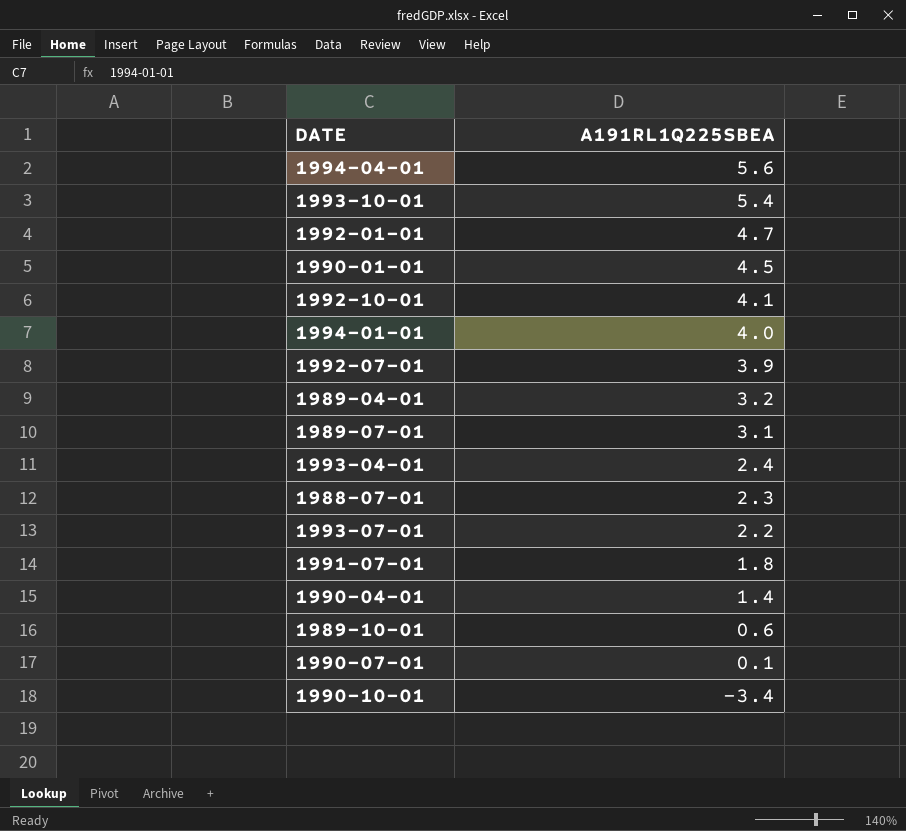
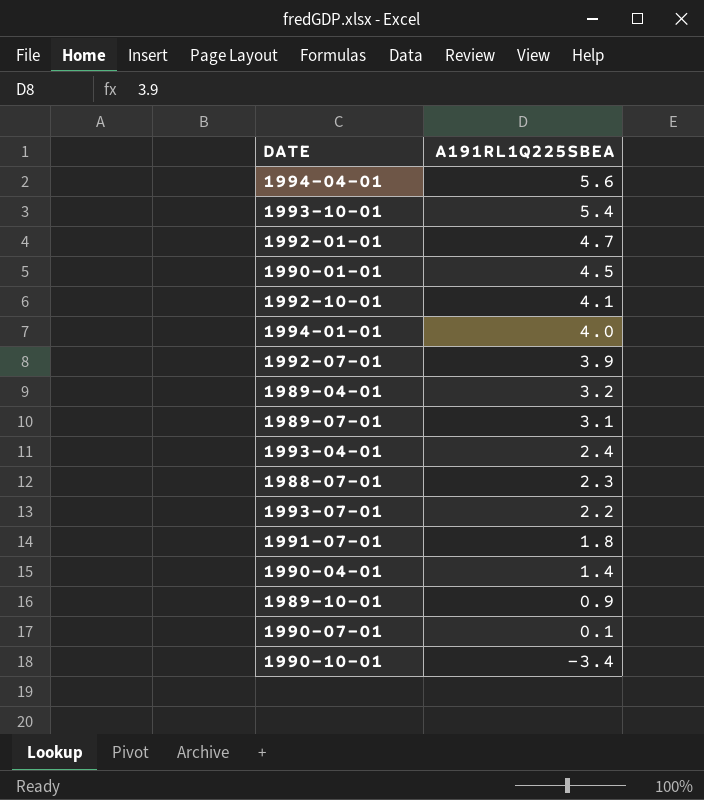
1989-10-01 | A191RL1Q225SBEA: 0.6 -> 0.9

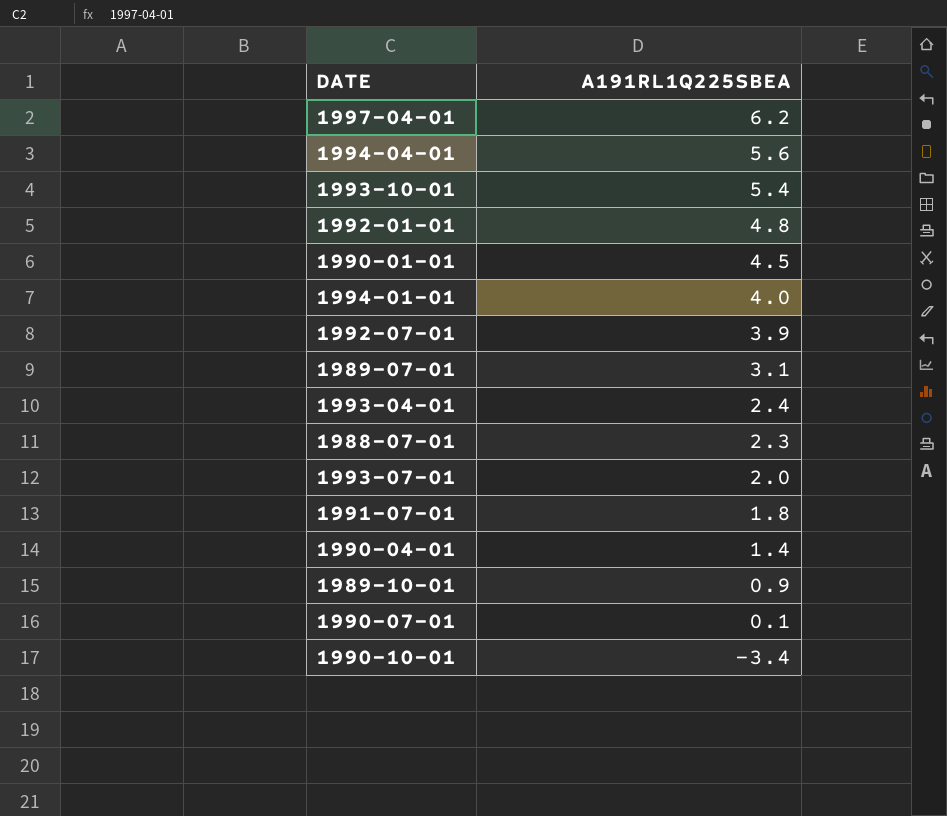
row 1992-10-01: 4.1 -> none
row 1989-04-01: 3.2 -> none
row 1997-04-01: none -> 6.2
1992-01-01 | A191RL1Q225SBEA: 4.7 -> 4.8
1993-07-01 | A191RL1Q225SBEA: 2.2 -> 2.0

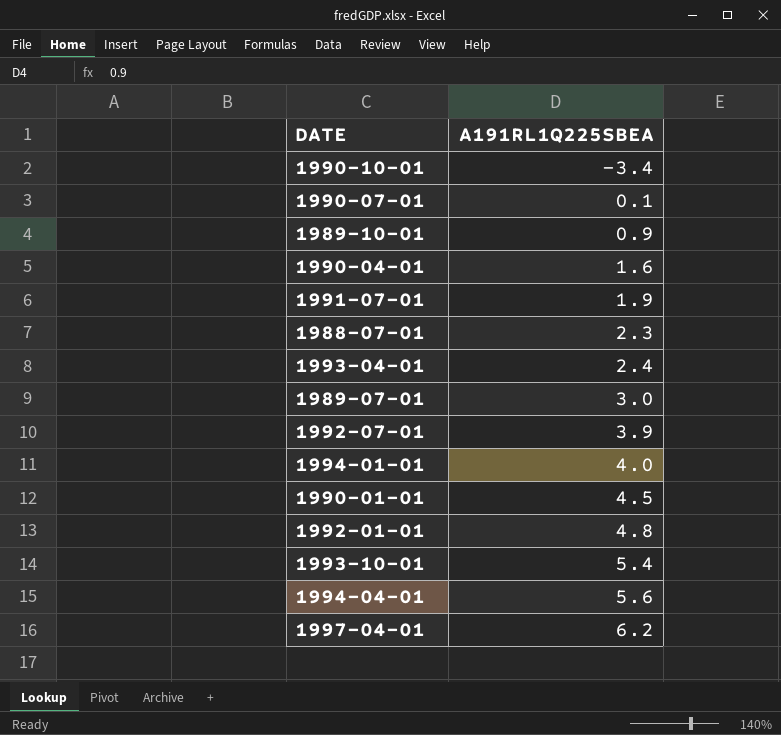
row order: A191RL1Q225SBEA descending -> A191RL1Q225SBEA ascending
row 1993-07-01: 2.0 -> none
1990-04-01 | A191RL1Q225SBEA: 1.4 -> 1.6
1991-07-01 | A191RL1Q225SBEA: 1.8 -> 1.9
1989-07-01 | A191RL1Q225SBEA: 3.1 -> 3.0

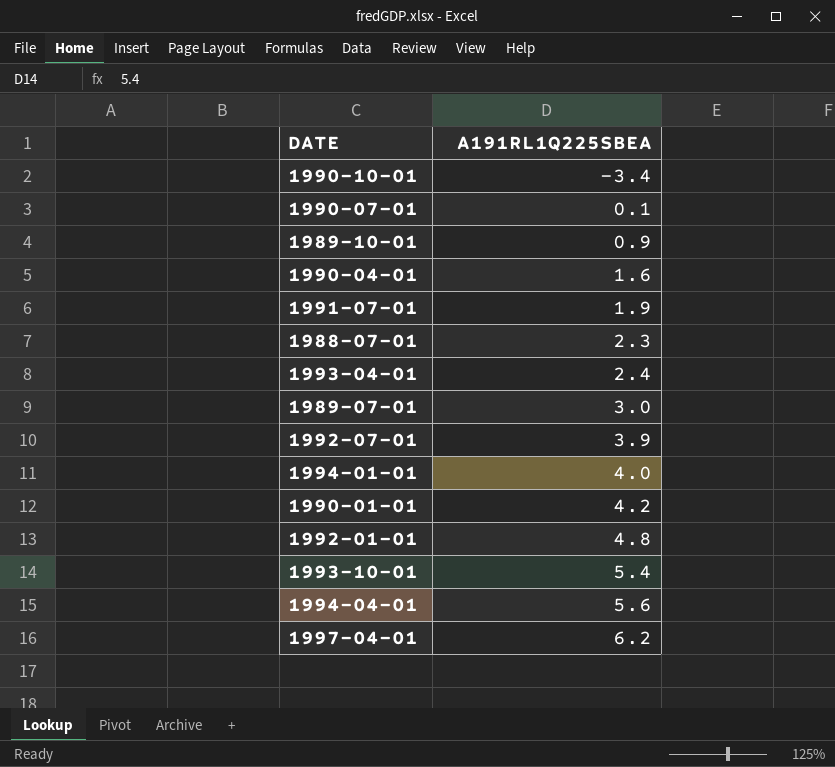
1990-01-01 | A191RL1Q225SBEA: 4.5 -> 4.2

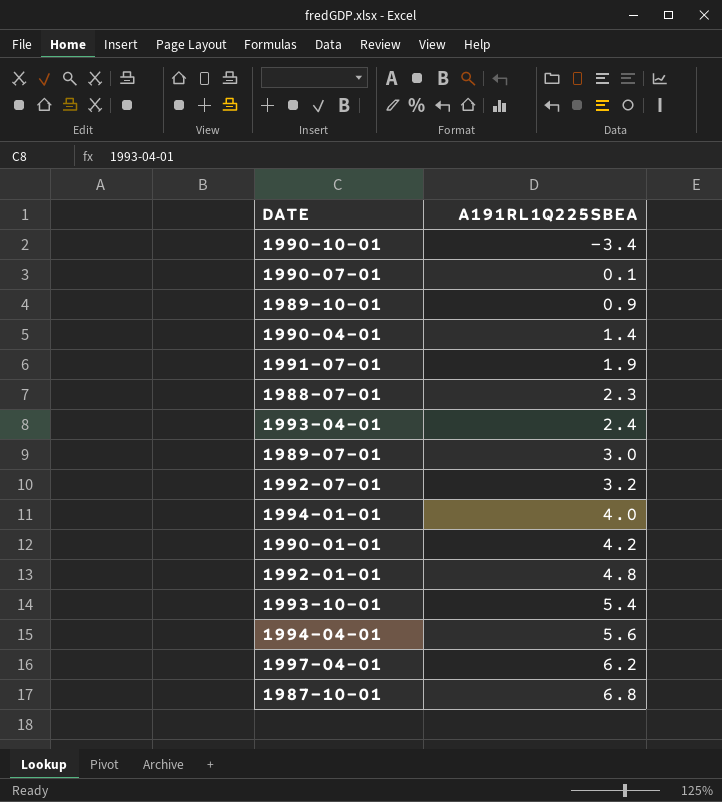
1990-04-01 | A191RL1Q225SBEA: 1.6 -> 1.4
1992-07-01 | A191RL1Q225SBEA: 3.9 -> 3.2
row 1987-10-01: none -> 6.8

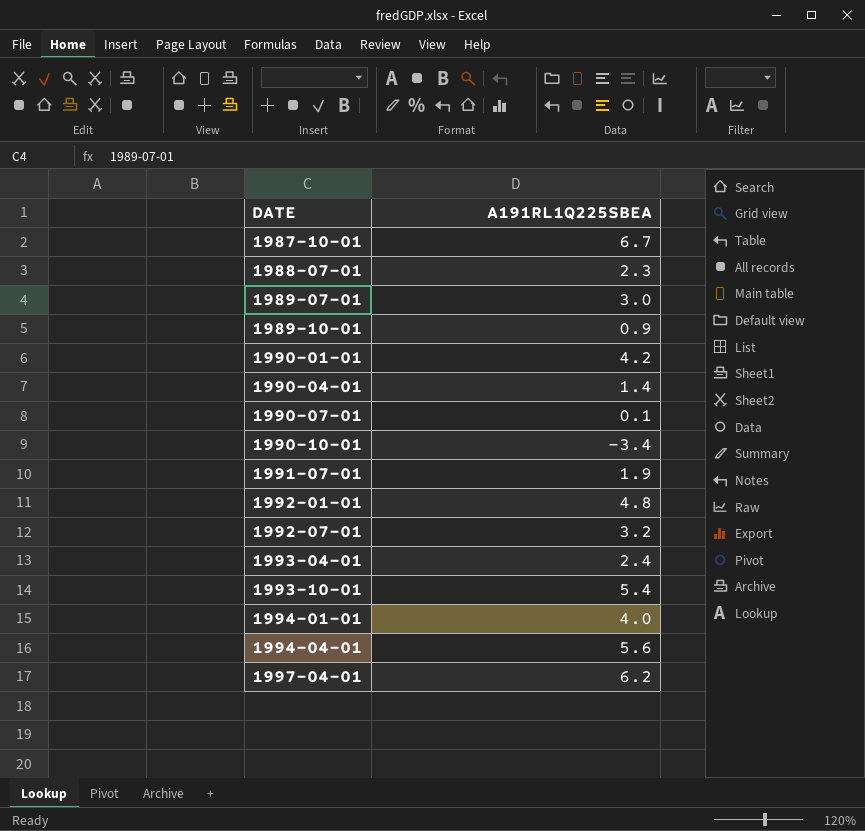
row order: A191RL1Q225SBEA ascending -> DATE ascending
1987-10-01 | A191RL1Q225SBEA: 6.8 -> 6.7

